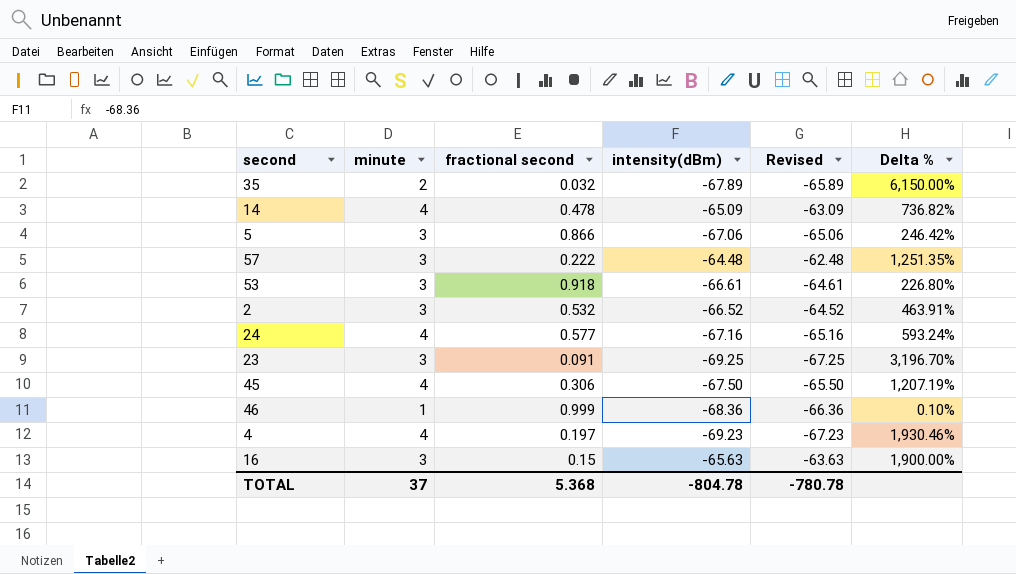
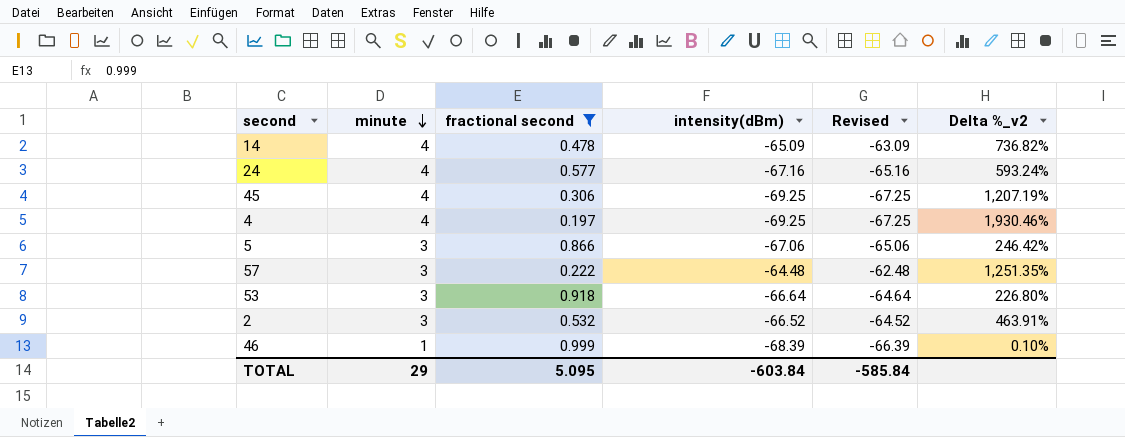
filter: none -> fractional second >= 0.197
row order: none -> minute descending
column name: Delta % -> Delta %_v2
45 | intensity(dBm): -67.50 -> -69.25
45 | Revised: -65.50 -> -67.25
4 | intensity(dBm): -69.23 -> -69.25
4 | Revised: -67.23 -> -67.25
53 | intensity(dBm): -66.61 -> -66.64
53 | Revised: -64.61 -> -64.64
46 | intensity(dBm): -68.36 -> -68.39
46 | Revised: -66.36 -> -66.39
TOTAL | minute: 37 -> 29
TOTAL | fractional second: 5.368 -> 5.095
TOTAL | intensity(dBm): -804.78 -> -603.84
TOTAL | Revised: -780.78 -> -585.84

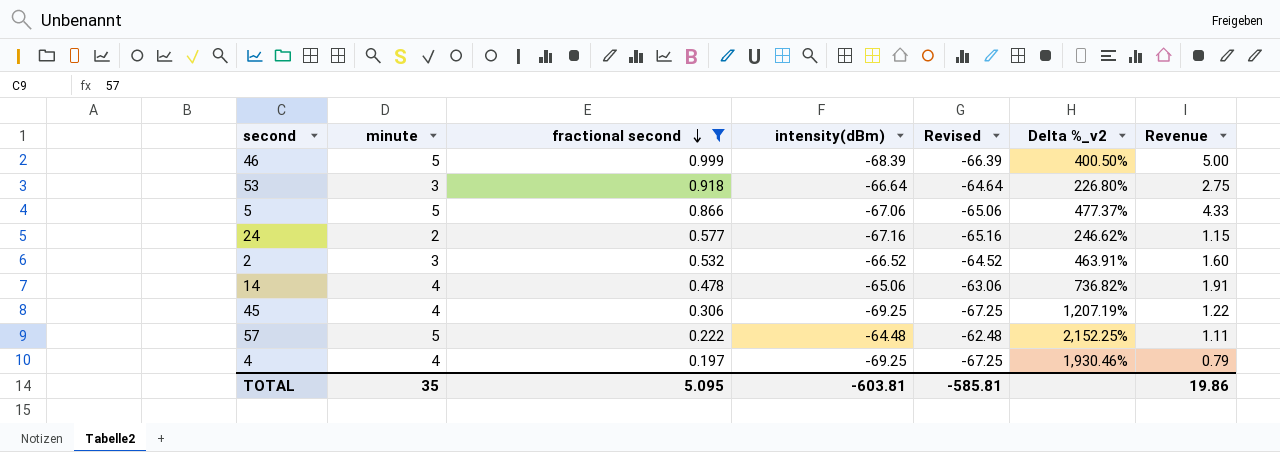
row order: minute descending -> fractional second descending
column Revenue | formula: none -> [minute] * [fractional second]
46 | minute: 1 -> 5
46 | Delta %_v2: 0.10% -> 400.50%
5 | minute: 3 -> 5
5 | Delta %_v2: 246.42% -> 477.37%
24 | minute: 4 -> 2
24 | Delta %_v2: 593.24% -> 246.62%
14 | intensity(dBm): -65.09 -> -65.06
14 | Revised: -63.09 -> -63.06
57 | minute: 3 -> 5
57 | Delta %_v2: 1,251.35% -> 2,152.25%
TOTAL | minute: 29 -> 35
TOTAL | intensity(dBm): -603.84 -> -603.81
TOTAL | Revised: -585.84 -> -585.81

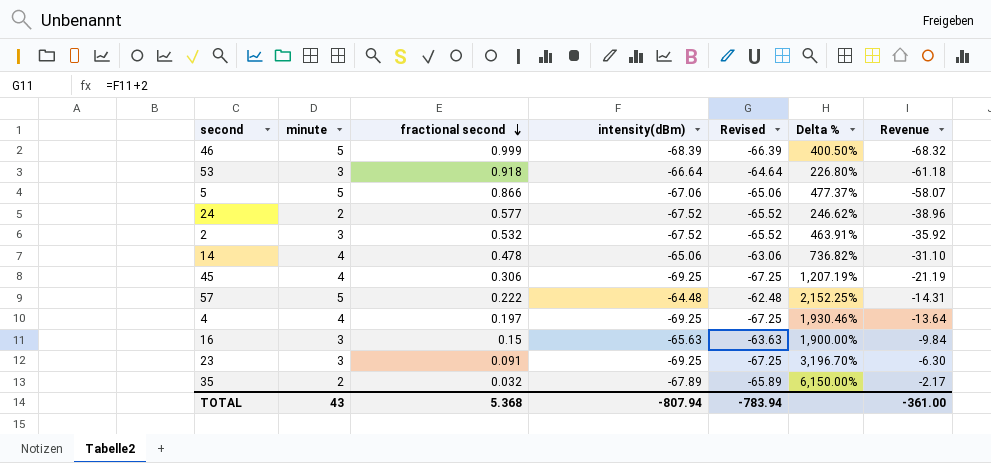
filter: fractional second >= 0.197 -> none
column name: Delta %_v2 -> Delta %
column Revenue | formula: [minute] * [fractional second] -> [fractional second] * [intensity(dBm)]
24 | intensity(dBm): -67.16 -> -67.52
24 | Revised: -65.16 -> -65.52
2 | intensity(dBm): -66.52 -> -67.52
2 | Revised: -64.52 -> -65.52
TOTAL | minute: 35 -> 43
TOTAL | fractional second: 5.095 -> 5.368
TOTAL | intensity(dBm): -603.81 -> -807.94
TOTAL | Revised: -585.81 -> -783.94
TOTAL | Revenue: 19.86 -> -361.00

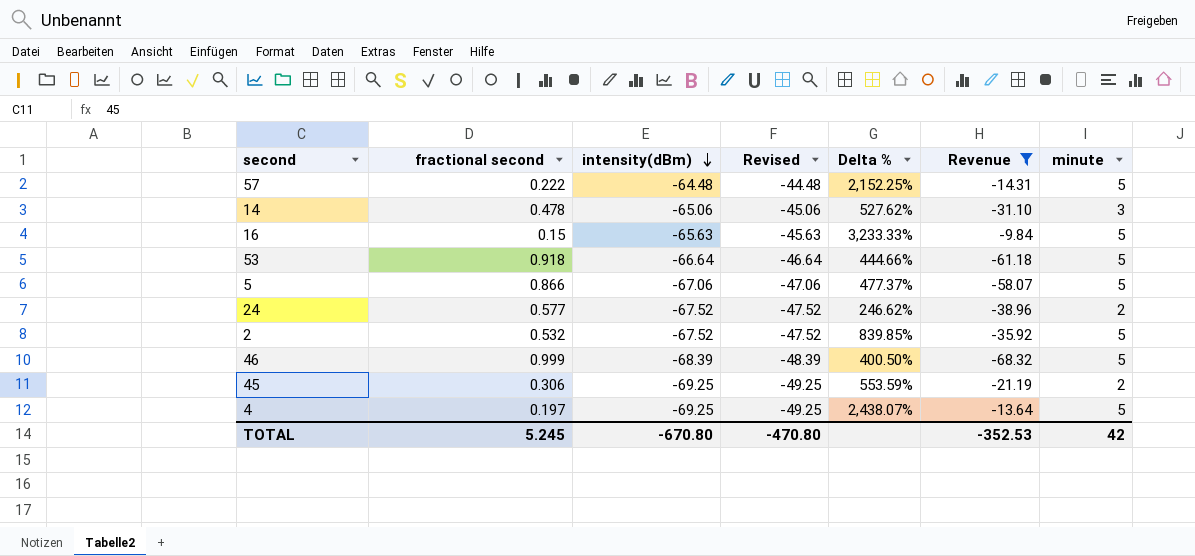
filter: none -> Revenue <= -9.84
row order: fractional second descending -> intensity(dBm) descending
column Revised | formula: [intensity(dBm)] + 2 -> [intensity(dBm)] + 20
column minute | position: 2 -> 7
14 | Delta %: 736.82% -> 527.62%
14 | minute: 4 -> 3
16 | Delta %: 1,900.00% -> 3,233.33%
16 | minute: 3 -> 5
53 | Delta %: 226.80% -> 444.66%
53 | minute: 3 -> 5
2 | Delta %: 463.91% -> 839.85%
2 | minute: 3 -> 5
45 | Delta %: 1,207.19% -> 553.59%
45 | minute: 4 -> 2
4 | Delta %: 1,930.46% -> 2,438.07%
4 | minute: 4 -> 5
TOTAL | fractional second: 5.368 -> 5.245
TOTAL | intensity(dBm): -807.94 -> -670.80
TOTAL | Revised: -783.94 -> -470.80
TOTAL | Revenue: -361.00 -> -352.53
TOTAL | minute: 43 -> 42

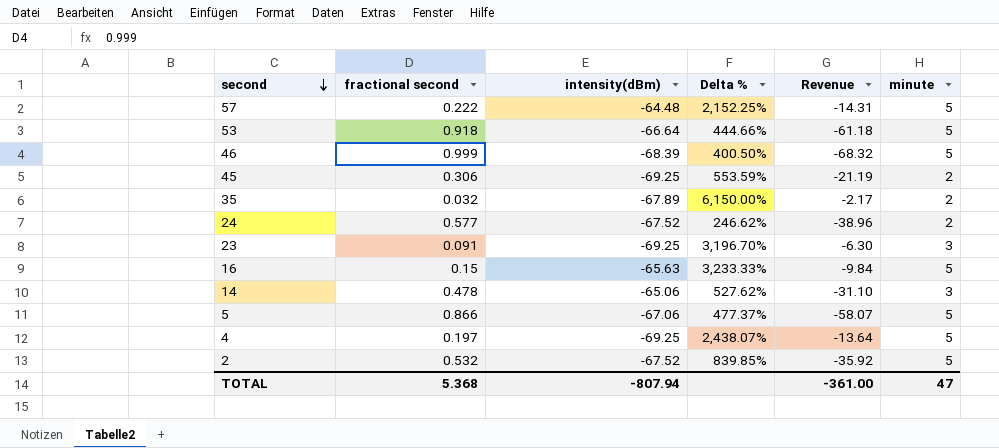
filter: Revenue <= -9.84 -> none
row order: intensity(dBm) descending -> second descending
column Revised | formula: [intensity(dBm)] + 20 -> none
TOTAL | fractional second: 5.245 -> 5.368
TOTAL | intensity(dBm): -670.80 -> -807.94
TOTAL | Revenue: -352.53 -> -361.00
TOTAL | minute: 42 -> 47

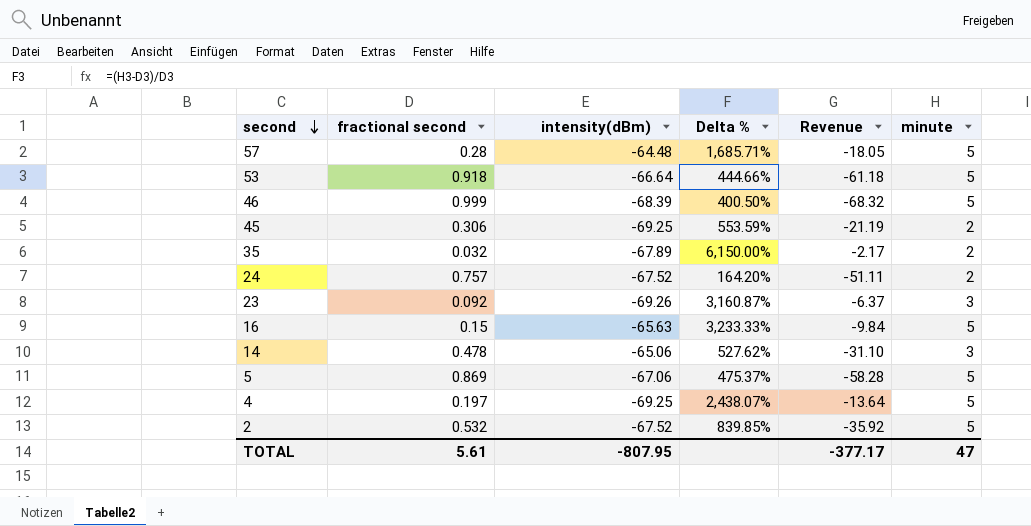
57 | fractional second: 0.222 -> 0.28
57 | Delta %: 2,152.25% -> 1,685.71%
57 | Revenue: -14.31 -> -18.05
24 | fractional second: 0.577 -> 0.757
24 | Delta %: 246.62% -> 164.20%
24 | Revenue: -38.96 -> -51.11
23 | fractional second: 0.091 -> 0.092
23 | intensity(dBm): -69.25 -> -69.26
23 | Delta %: 3,196.70% -> 3,160.87%
23 | Revenue: -6.30 -> -6.37
5 | fractional second: 0.866 -> 0.869
5 | Delta %: 477.37% -> 475.37%
5 | Revenue: -58.07 -> -58.28
TOTAL | fractional second: 5.368 -> 5.61
TOTAL | intensity(dBm): -807.94 -> -807.95
TOTAL | Revenue: -361.00 -> -377.17

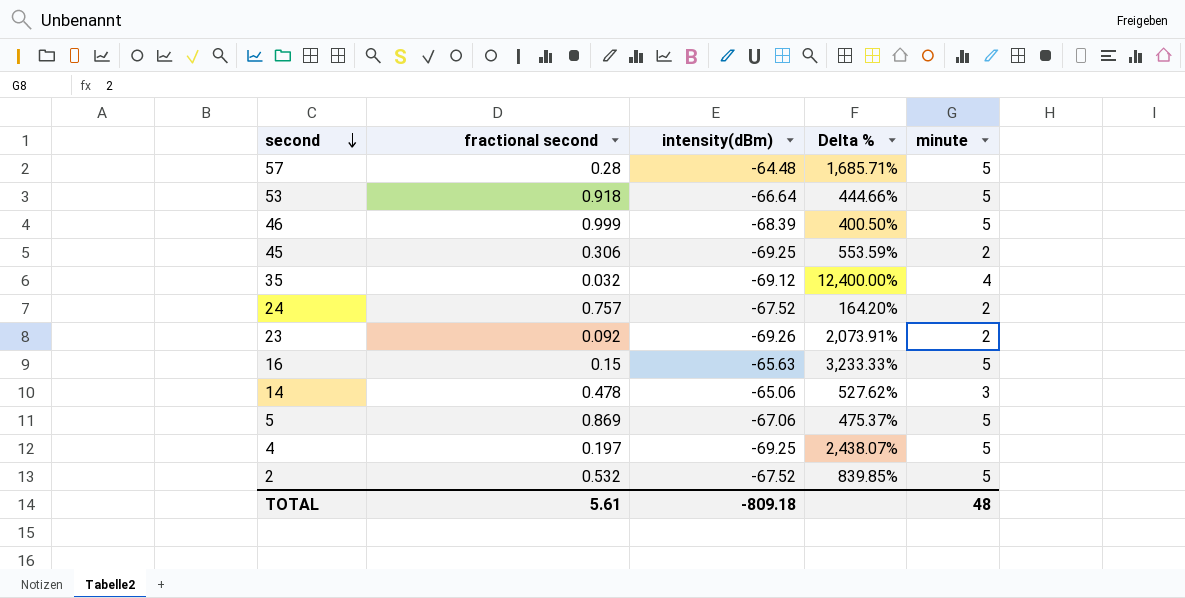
column Revenue | formula: [fractional second] * [intensity(dBm)] -> none
35 | intensity(dBm): -67.89 -> -69.12
35 | Delta %: 6,150.00% -> 12,400.00%
35 | minute: 2 -> 4
23 | Delta %: 3,160.87% -> 2,073.91%
23 | minute: 3 -> 2
TOTAL | intensity(dBm): -807.95 -> -809.18
TOTAL | minute: 47 -> 48

